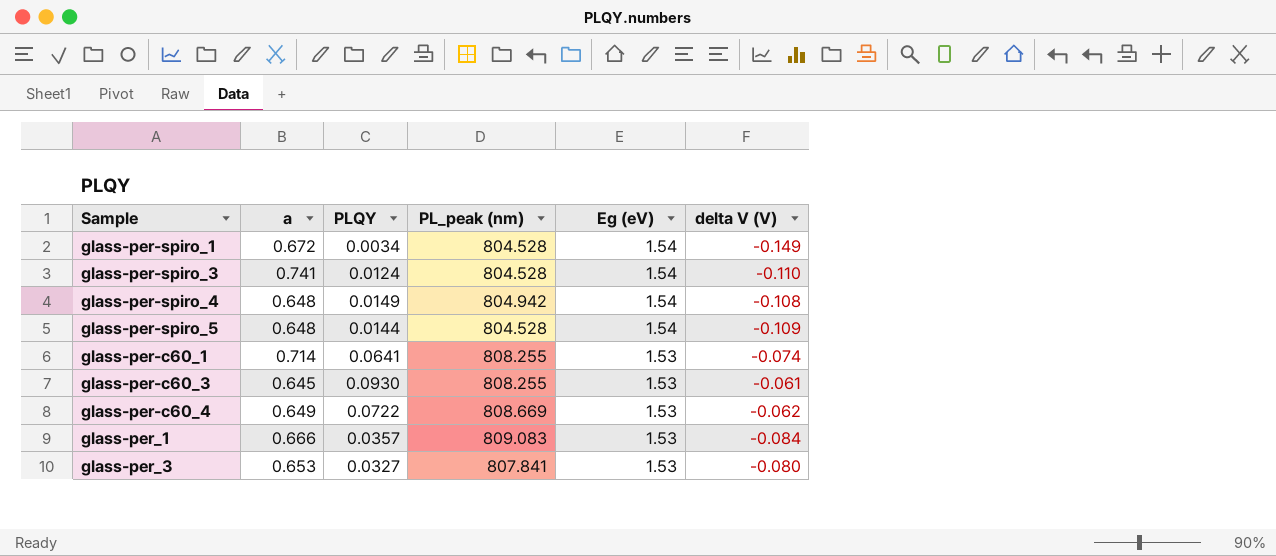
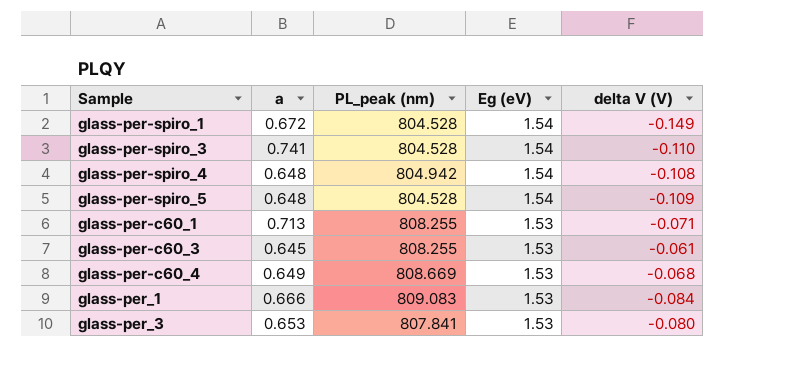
column PLQY | position: 3 -> none
glass-per-c60_1 | a: 0.714 -> 0.713
glass-per-c60_1 | delta V (V): -0.074 -> -0.071
glass-per-c60_4 | delta V (V): -0.062 -> -0.068

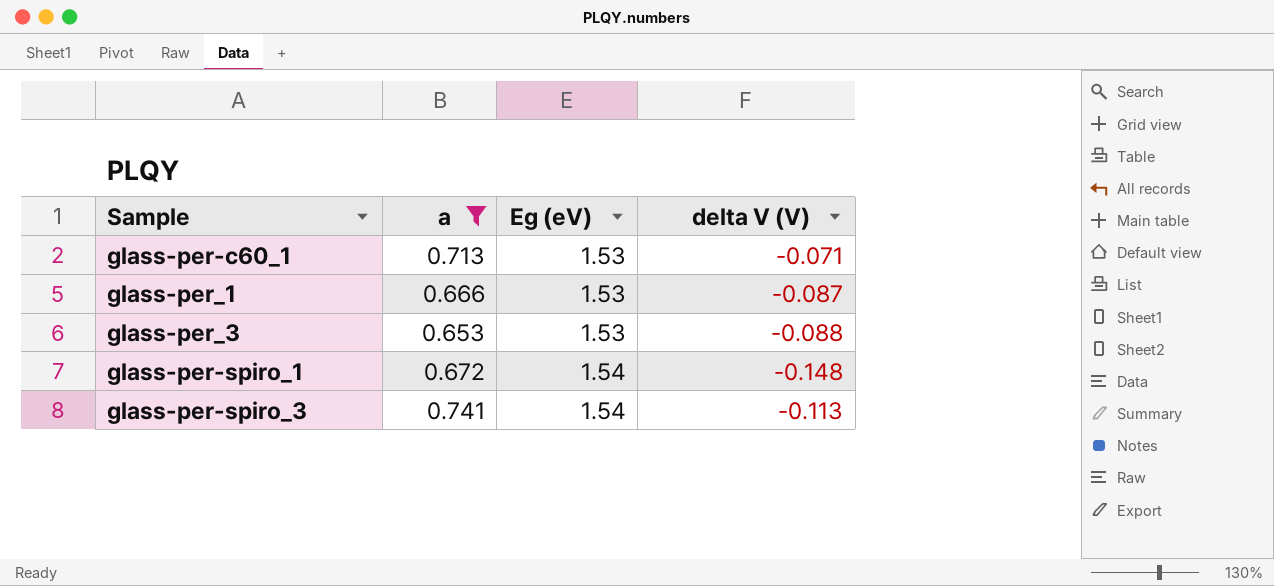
filter: none -> a >= 0.653
row order: Eg (eV) descending -> Eg (eV) ascending
column PL_peak (nm) | position: 3 -> none
glass-per_1 | delta V (V): -0.084 -> -0.087
glass-per_3 | delta V (V): -0.080 -> -0.088
glass-per-spiro_1 | delta V (V): -0.149 -> -0.148
glass-per-spiro_3 | delta V (V): -0.110 -> -0.113

